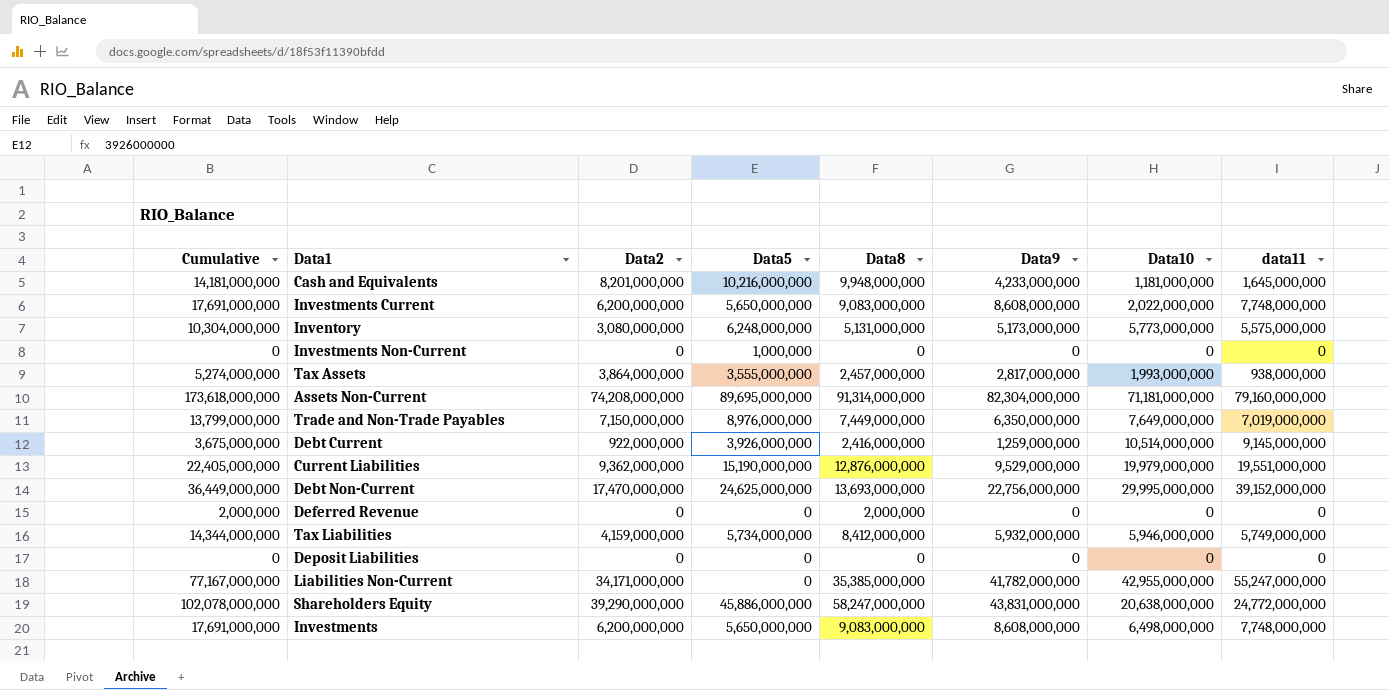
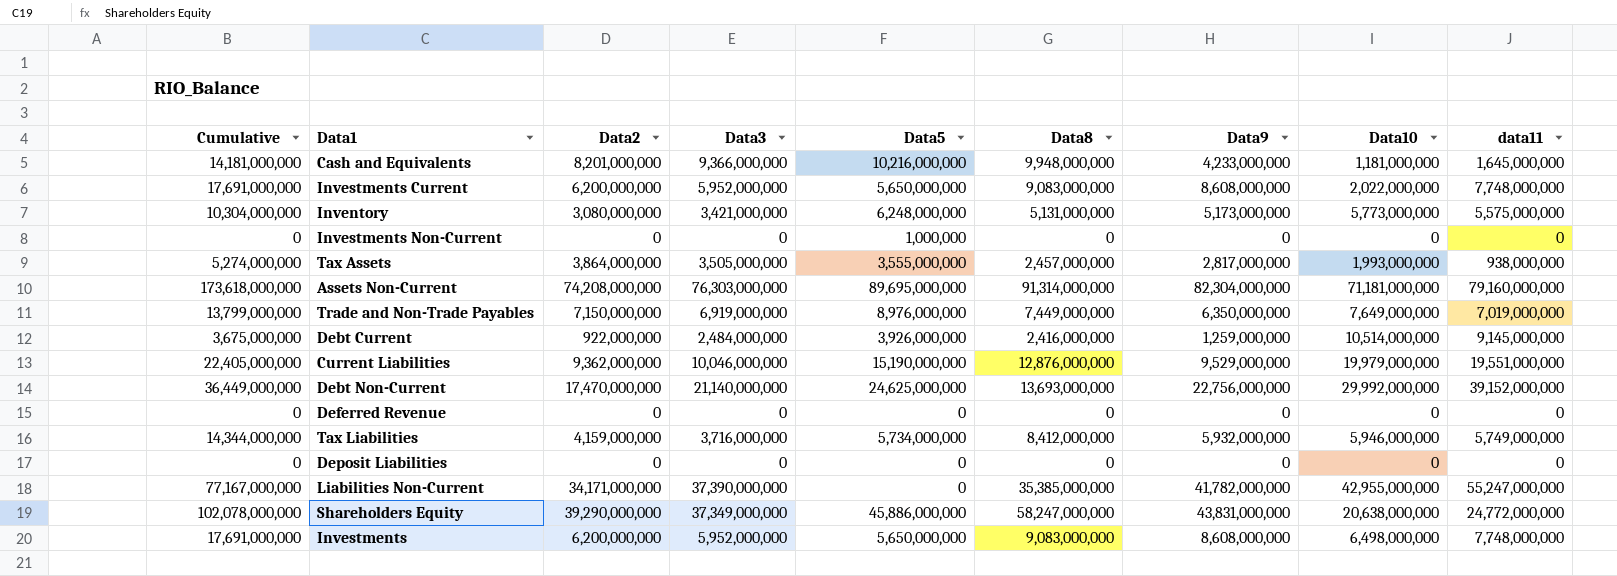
column Data3 | position: none -> 4
Debt Non-Current | Data10: 29,995,000,000 -> 29,992,000,000
Deferred Revenue | Cumulative: 2,000,000 -> 0
Deferred Revenue | Data8: 2,000,000 -> 0

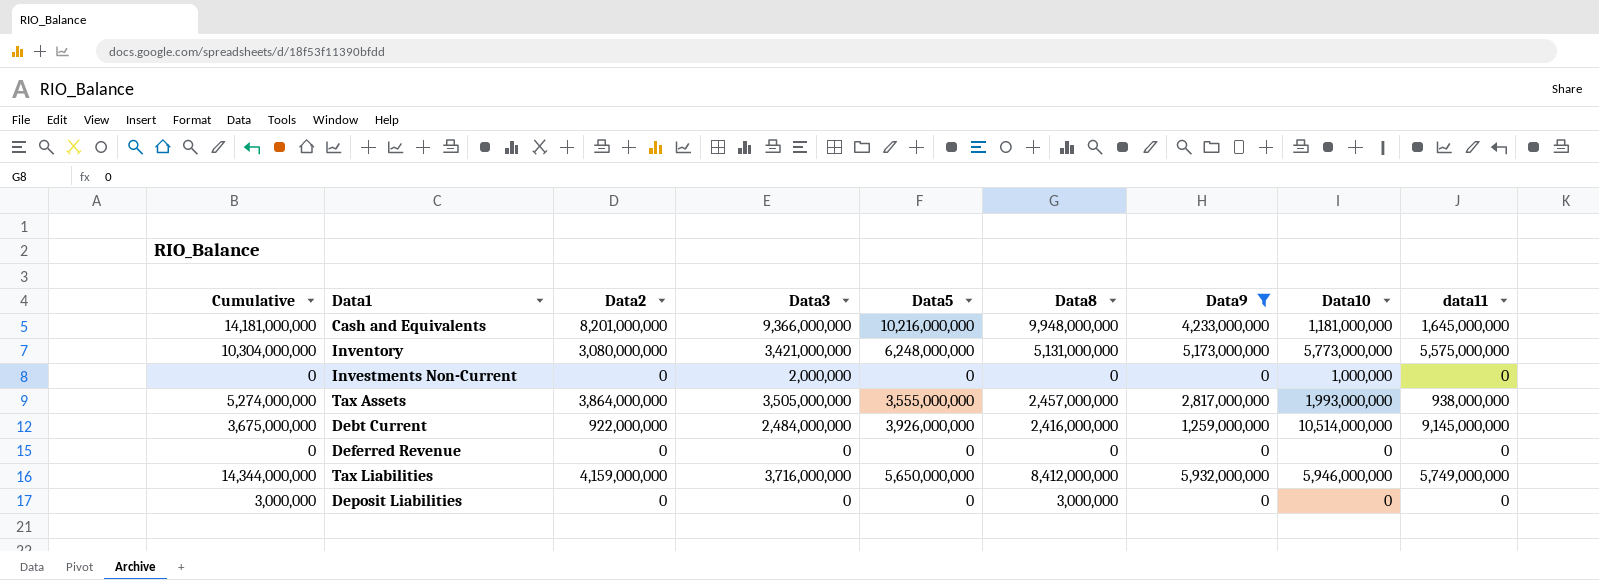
filter: none -> Data9 <= 5,932,000,000
Investments Non-Current | Data3: 0 -> 2,000,000
Investments Non-Current | Data5: 1,000,000 -> 0
Investments Non-Current | Data10: 0 -> 1,000,000
Tax Liabilities | Data5: 5,734,000,000 -> 5,650,000,000
Deposit Liabilities | Cumulative: 0 -> 3,000,000
Deposit Liabilities | Data8: 0 -> 3,000,000

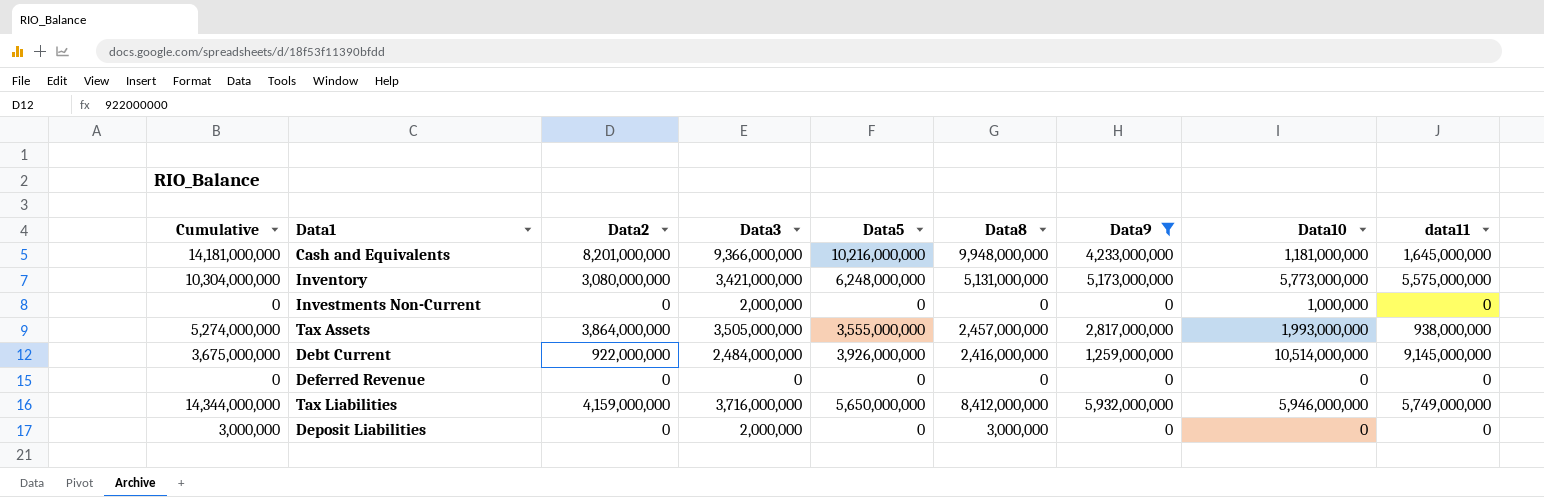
Deposit Liabilities | Data3: 0 -> 2,000,000

